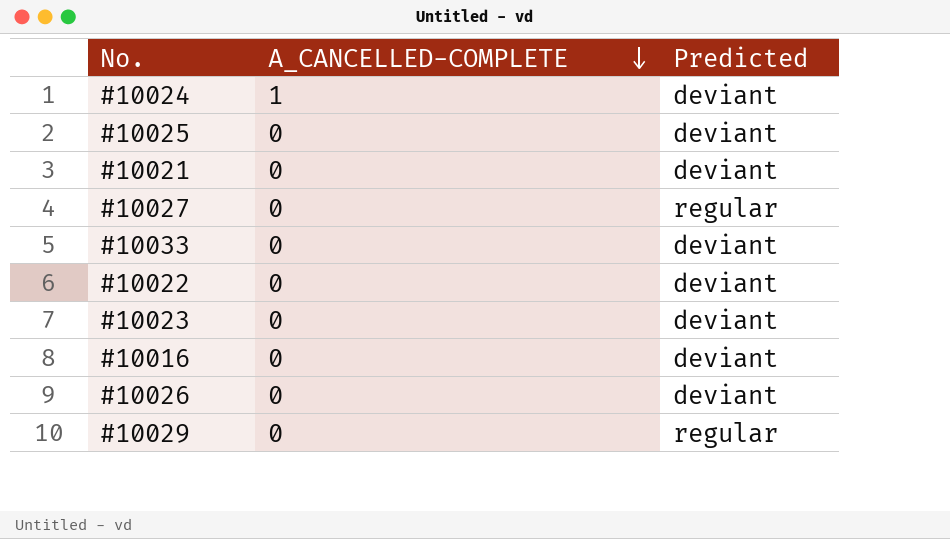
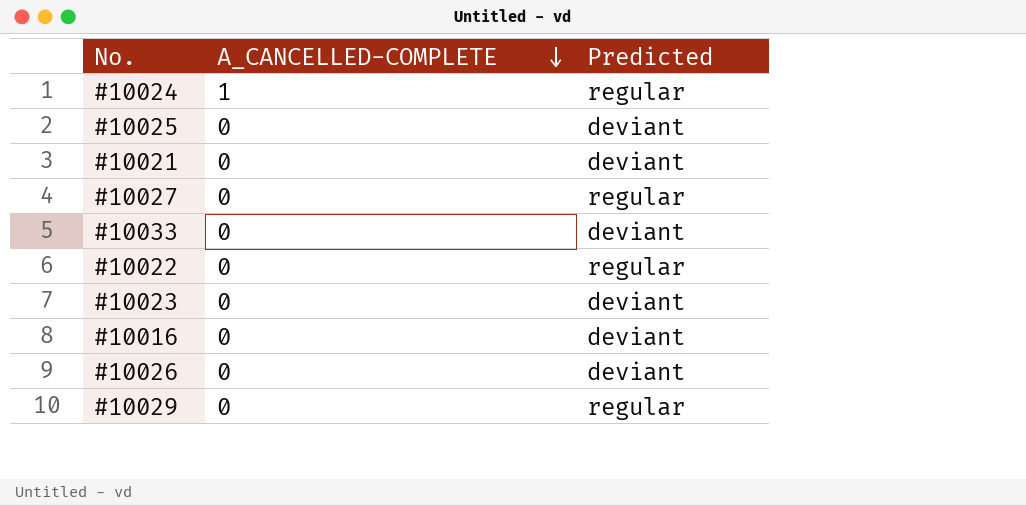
#10024 | Predicted: deviant -> regular
#10022 | Predicted: deviant -> regular

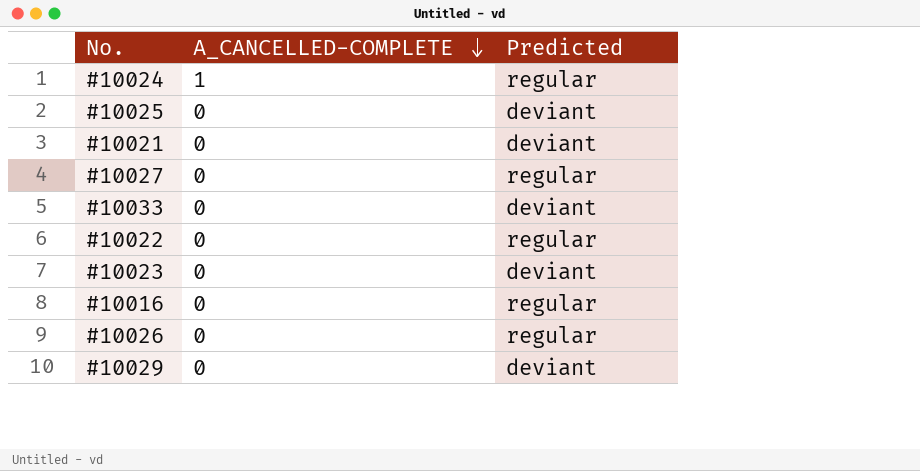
#10016 | Predicted: deviant -> regular
#10026 | Predicted: deviant -> regular
#10029 | Predicted: regular -> deviant

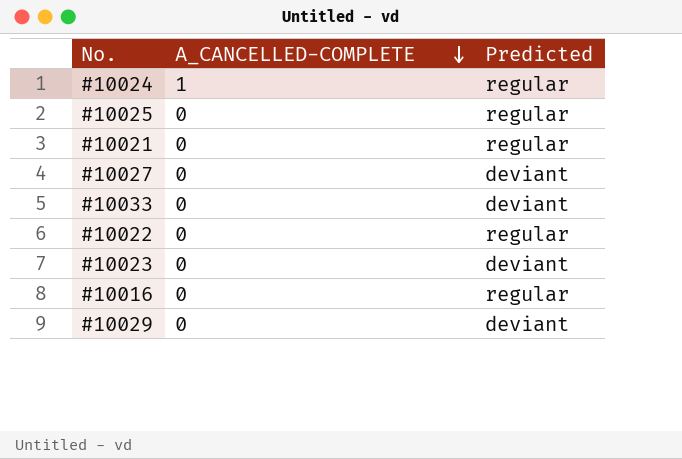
row #10026: 0 | regular -> none
#10025 | Predicted: deviant -> regular
#10021 | Predicted: deviant -> regular
#10027 | Predicted: regular -> deviant

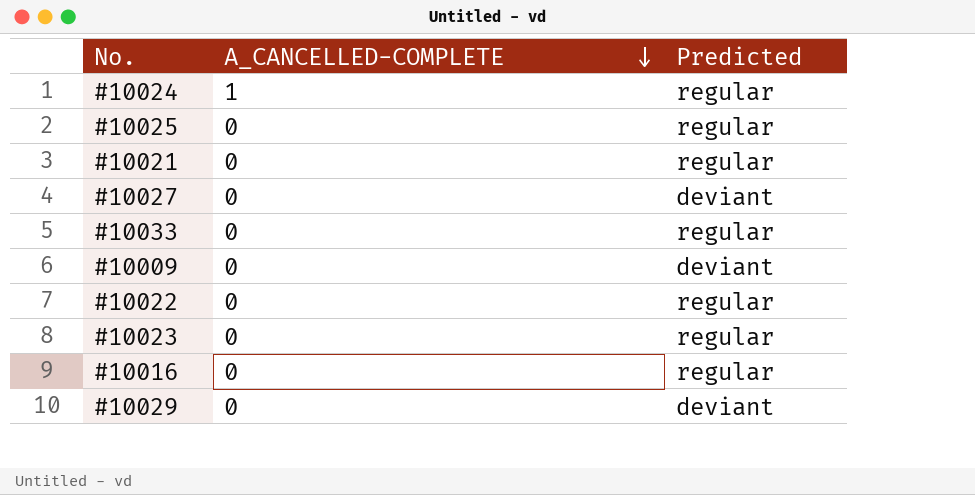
#10033 | Predicted: deviant -> regular
row #10009: none -> 0 | deviant
#10023 | Predicted: deviant -> regular

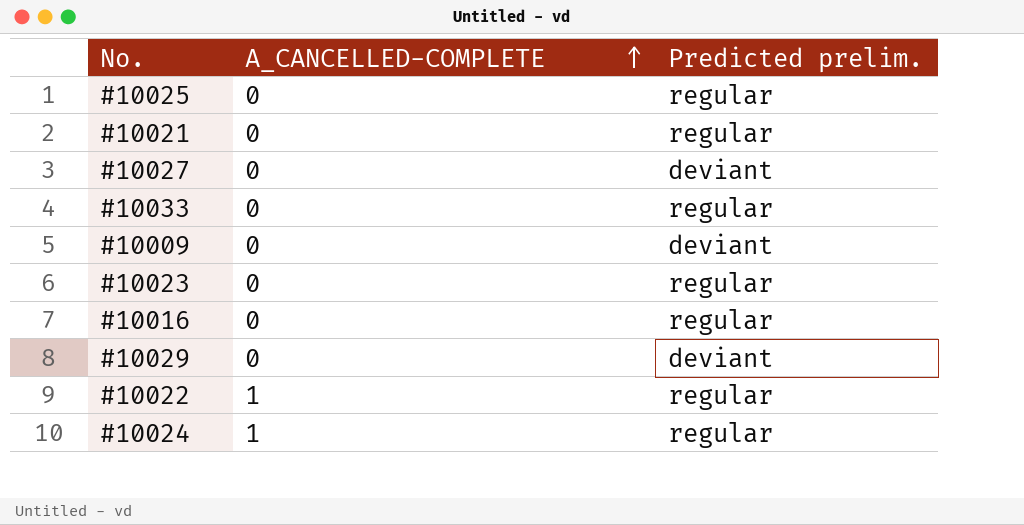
row order: A_CANCELLED-COMPLETE descending -> A_CANCELLED-COMPLETE ascending
column name: Predicted -> Predicted prelim.
#10022 | A_CANCELLED-COMPLETE: 0 -> 1

